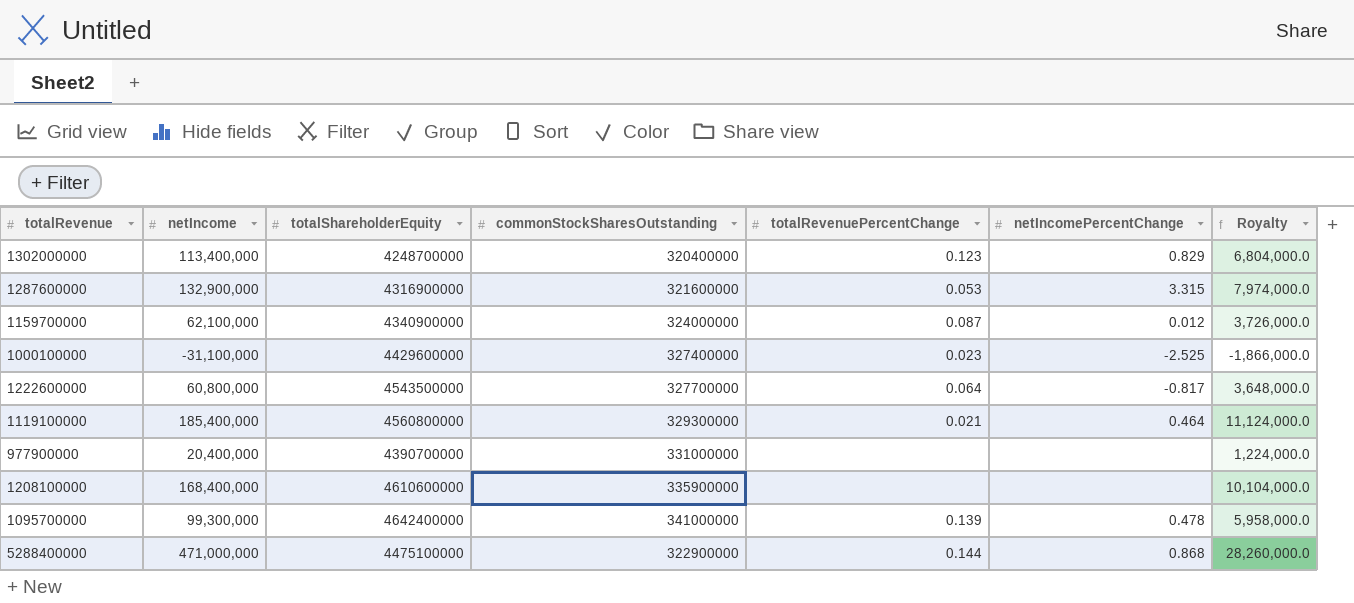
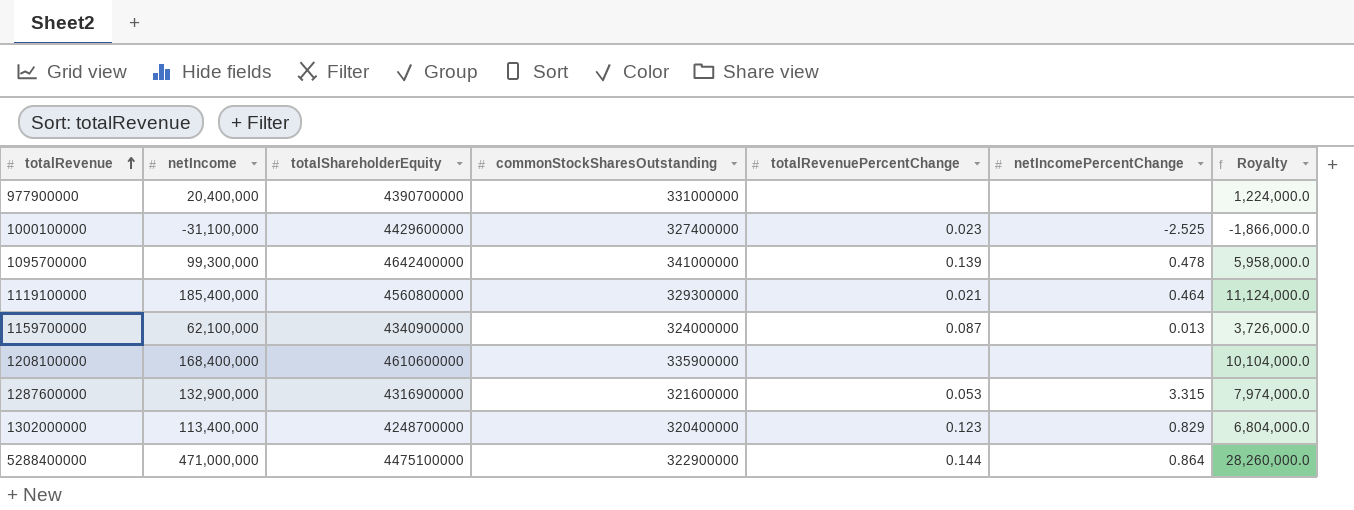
row order: none -> totalRevenue ascending
row 1222600000: 60,800,000 | 4543500000 | 327700000 | 0.064 | -0.817 | 3,648,000.0 -> none
1159700000 | netIncomePercentChange: 0.012 -> 0.013
5288400000 | netIncomePercentChange: 0.868 -> 0.864

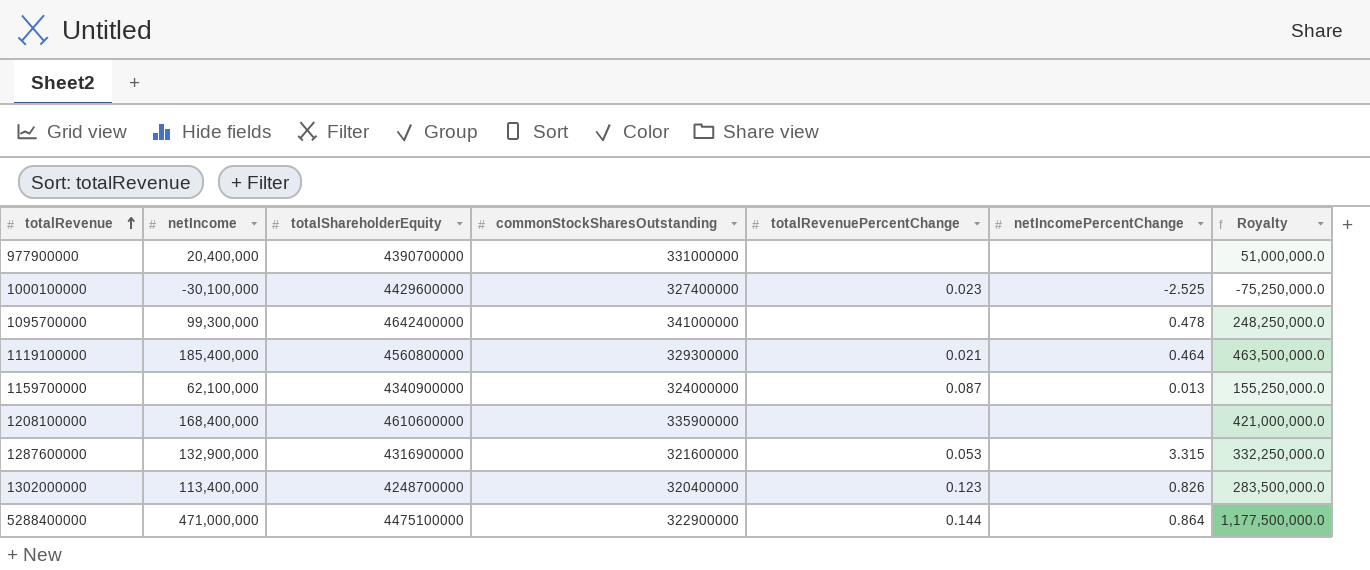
column Royalty | formula: [netIncome] * 0.06 -> [netIncome] * 2.5
1000100000 | netIncome: -31,100,000 -> -30,100,000
1095700000 | totalRevenuePercentChange: 0.139 -> none
1302000000 | netIncomePercentChange: 0.829 -> 0.826

